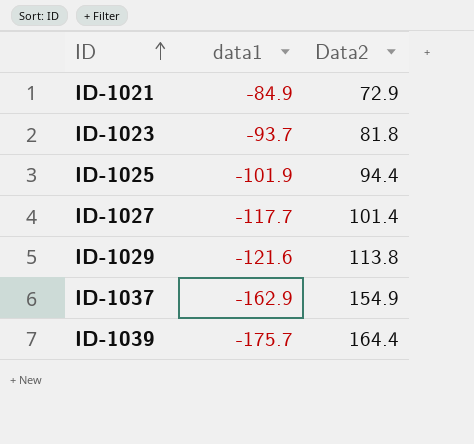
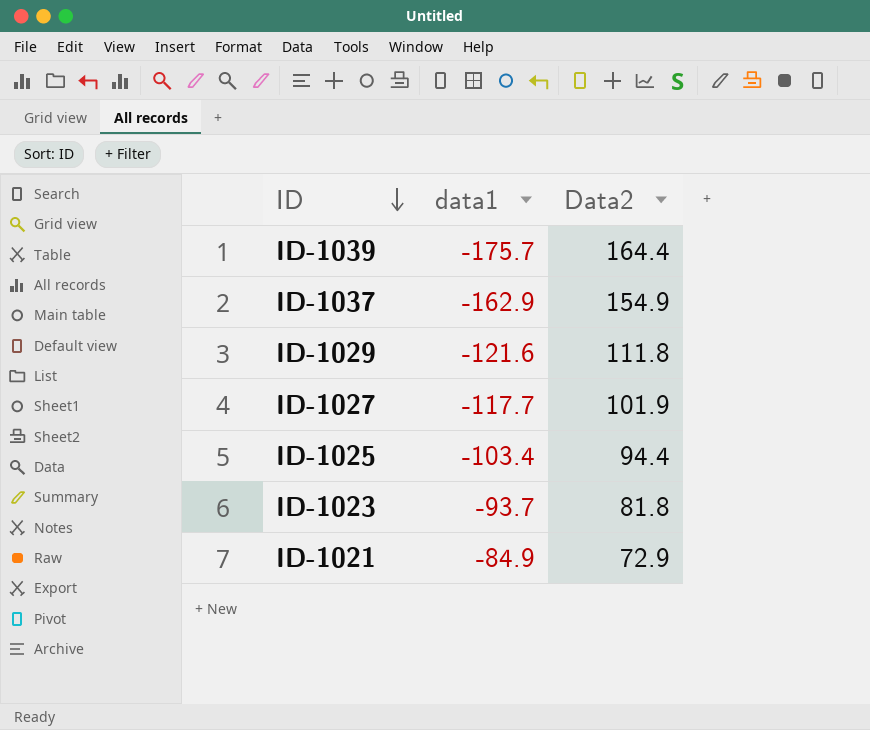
row order: ID ascending -> ID descending
ID-1029 | Data2: 113.8 -> 111.8
ID-1027 | Data2: 101.4 -> 101.9
ID-1025 | data1: -101.9 -> -103.4

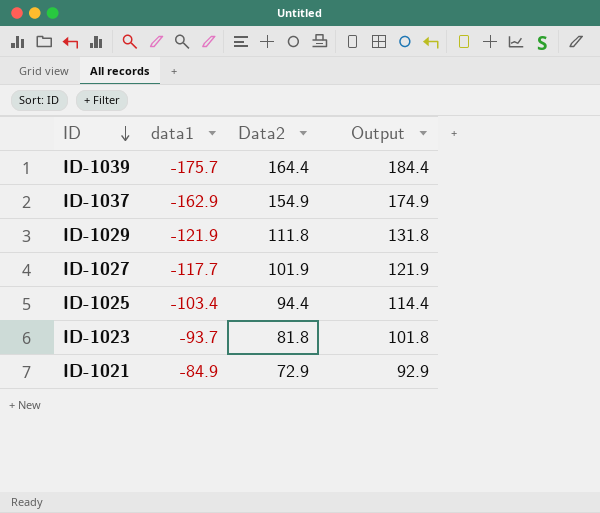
column Output | formula: none -> [Data2] + 20
ID-1029 | data1: -121.6 -> -121.9

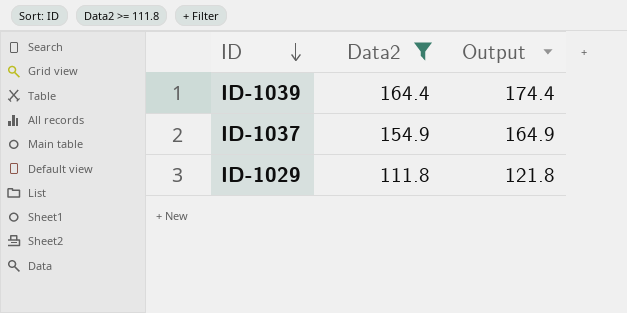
filter: none -> Data2 >= 111.8
column data1 | position: 2 -> none
column Output | formula: [Data2] + 20 -> [Data2] + 10

